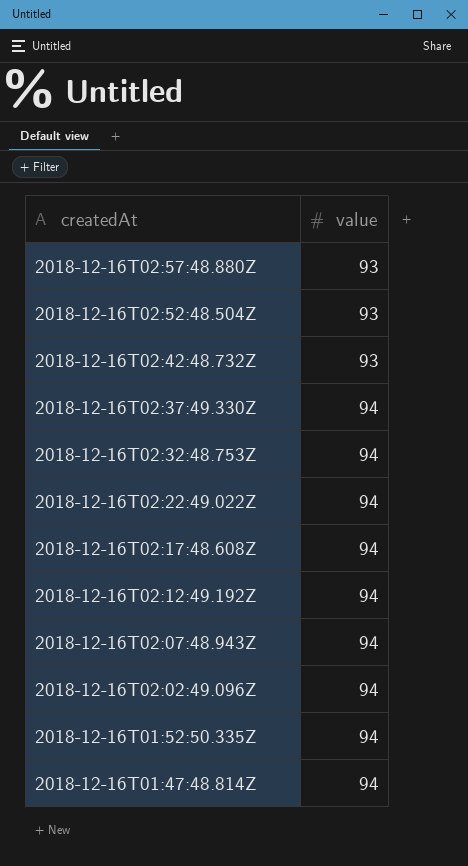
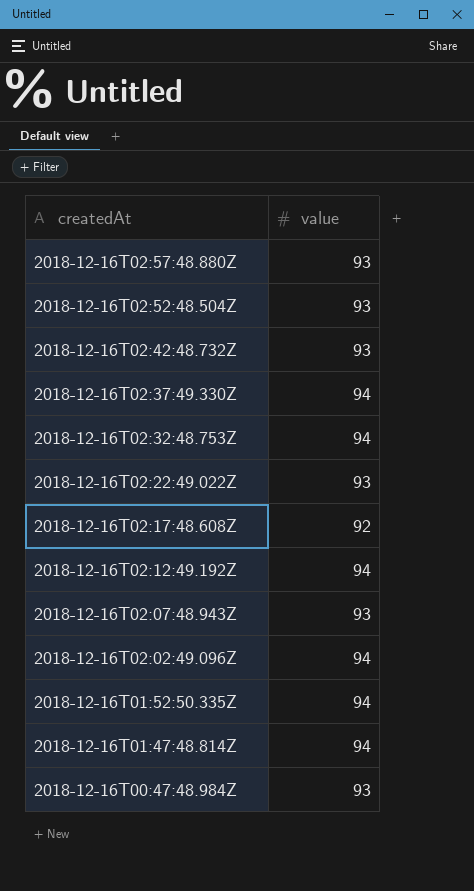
2018-12-16T02:22:49.022Z | value: 94 -> 93
2018-12-16T02:17:48.608Z | value: 94 -> 92
2018-12-16T02:07:48.943Z | value: 94 -> 93
row 2018-12-16T00:47:48.984Z: none -> 93

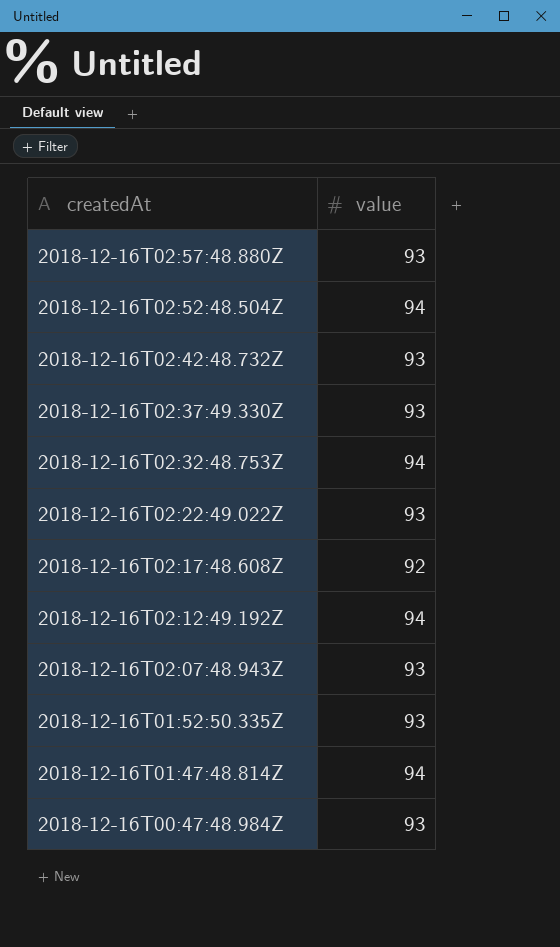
row 2018-12-16T02:02:49.096Z: 94 -> none
2018-12-16T02:52:48.504Z | value: 93 -> 94
2018-12-16T02:37:49.330Z | value: 94 -> 93
2018-12-16T01:52:50.335Z | value: 94 -> 93

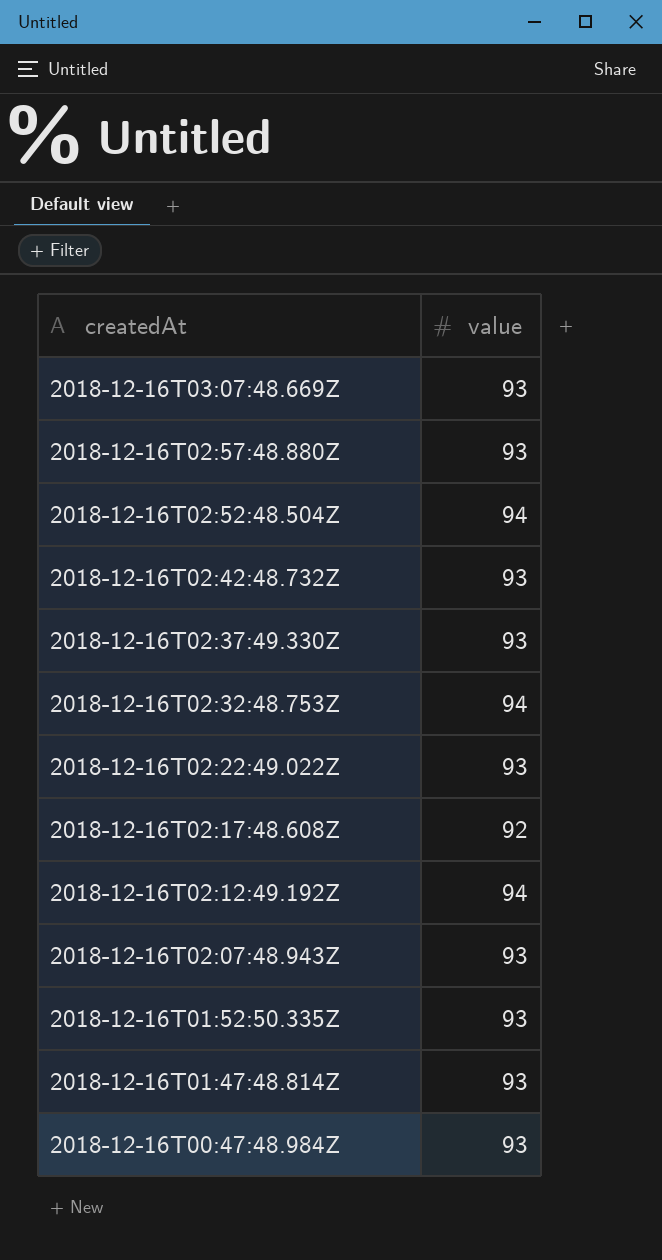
row 2018-12-16T03:07:48.669Z: none -> 93
2018-12-16T01:47:48.814Z | value: 94 -> 93

